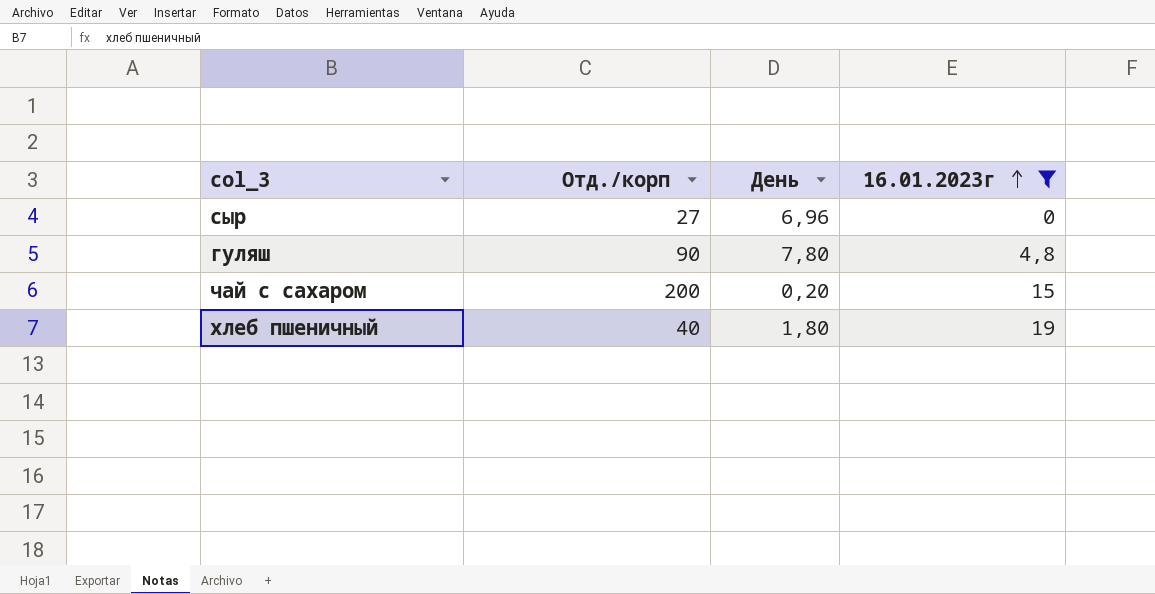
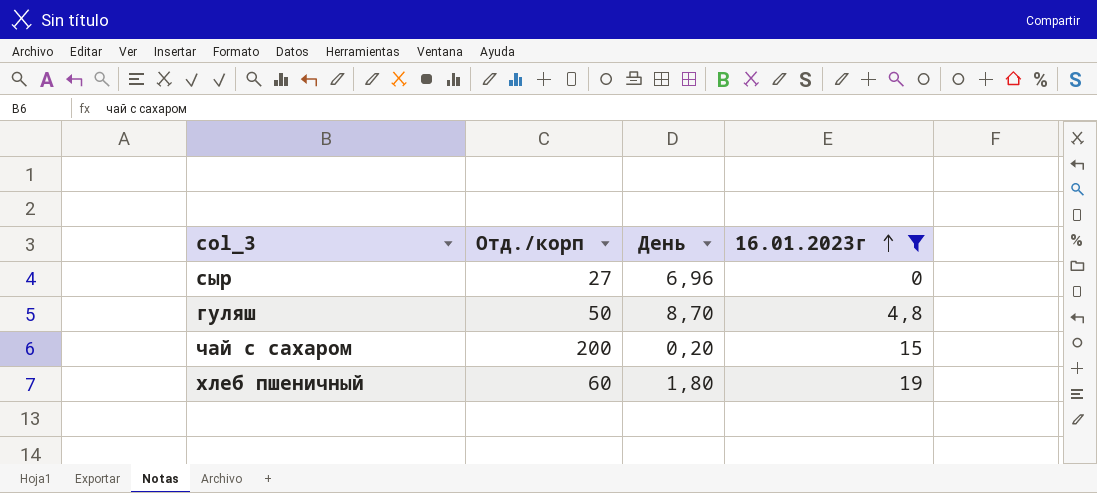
гуляш | Отд./корп: 90 -> 50
гуляш | День: 7,80 -> 8,70
хлеб пшеничный | Отд./корп: 40 -> 60

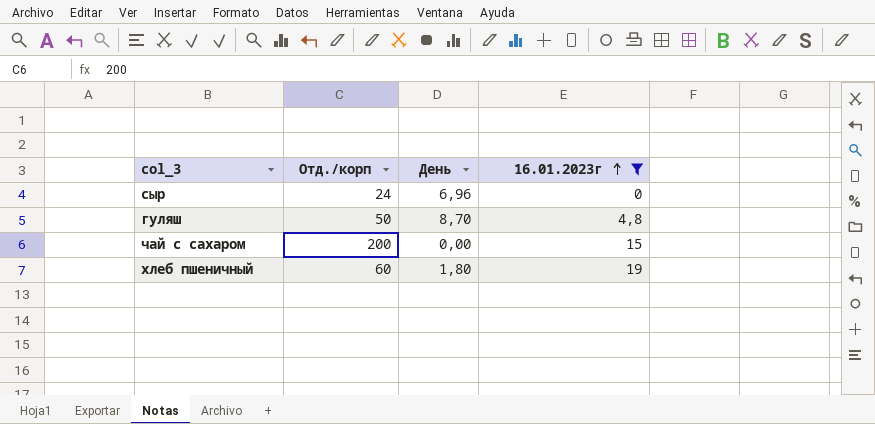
сыр | Отд./корп: 27 -> 24
чай с сахаром | День: 0,20 -> 0,00

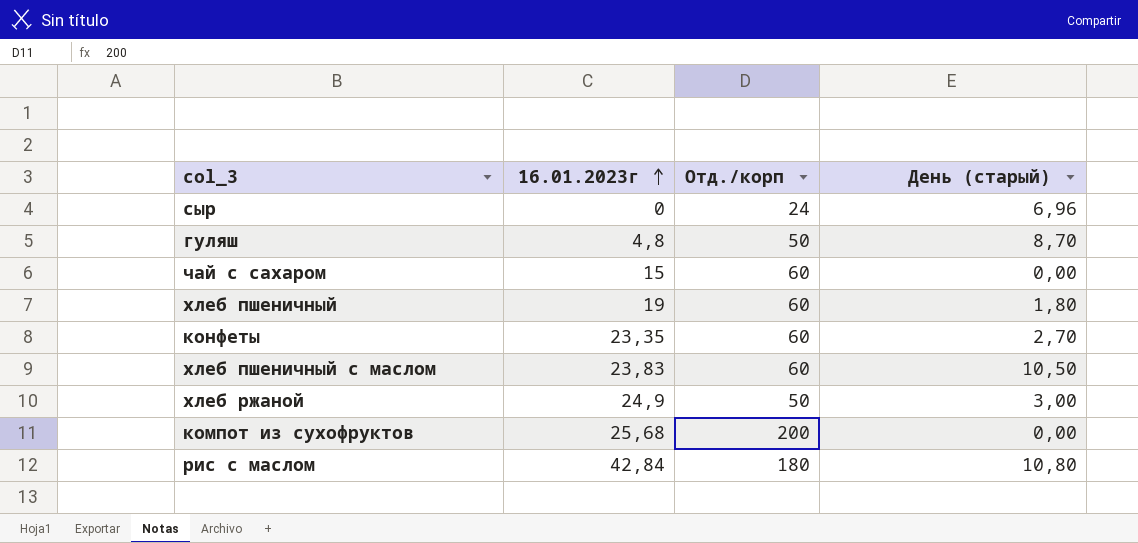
filter: 16.01.2023г <= 19 -> none
column 16.01.2023г | position: 4 -> 2
column name: День -> День (старый)
чай с сахаром | Отд./корп: 200 -> 60

